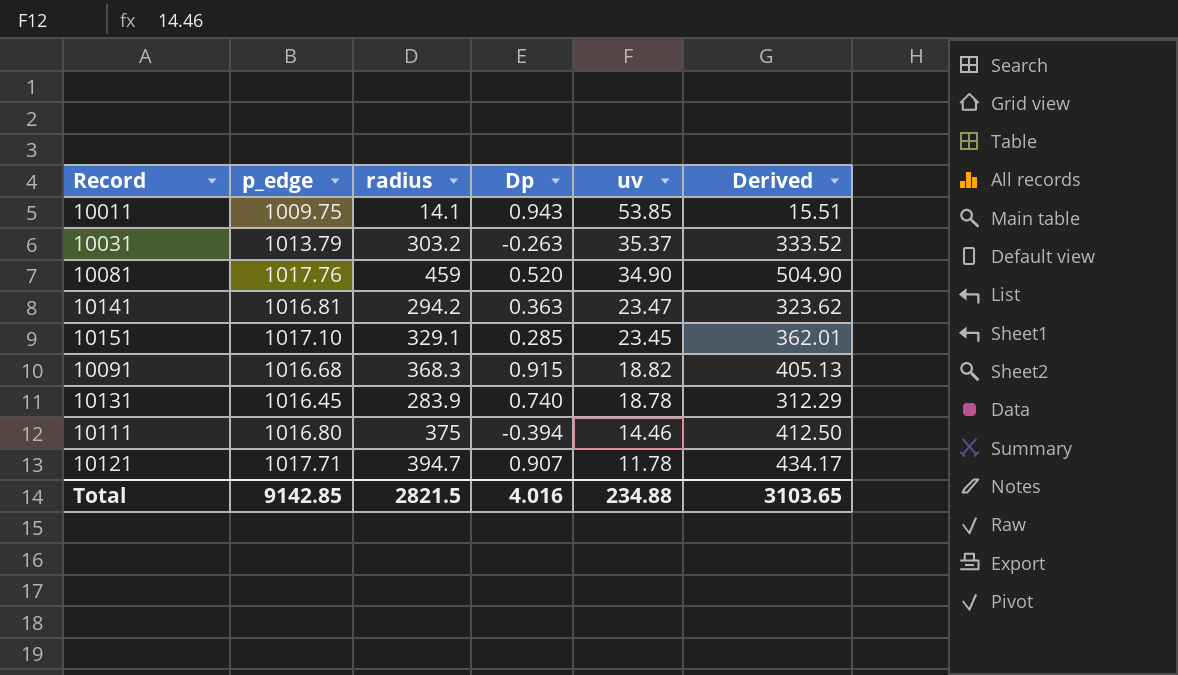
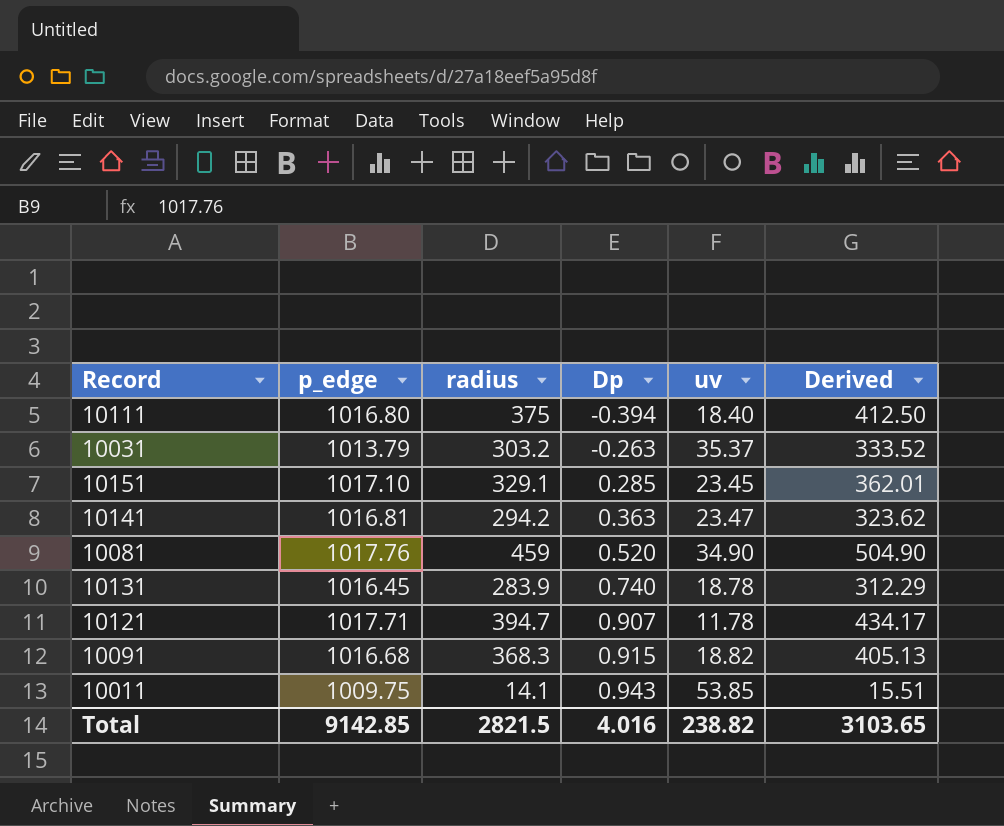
row order: uv descending -> Dp ascending
10111 | uv: 14.46 -> 18.40
Total | uv: 234.88 -> 238.82

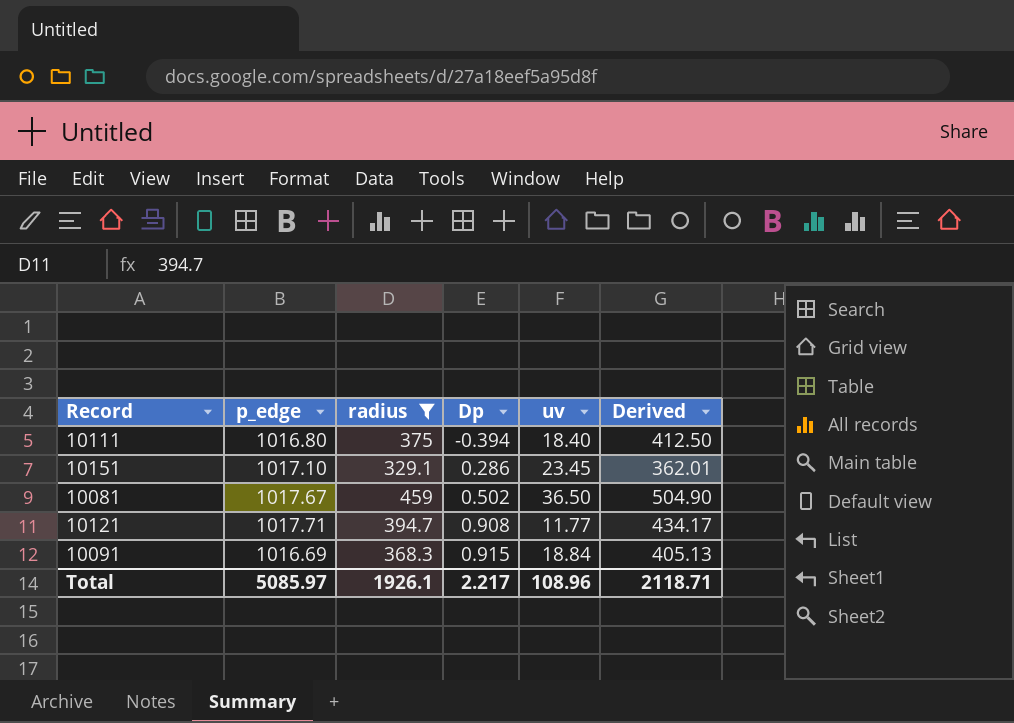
filter: none -> radius >= 329.1
10151 | Dp: 0.285 -> 0.286
10081 | p_edge: 1017.76 -> 1017.67
10081 | Dp: 0.520 -> 0.502
10081 | uv: 34.90 -> 36.50
10121 | Dp: 0.907 -> 0.908
10121 | uv: 11.78 -> 11.77
10091 | p_edge: 1016.68 -> 1016.69
10091 | uv: 18.82 -> 18.84
Total | p_edge: 9142.85 -> 5085.97
Total | radius: 2821.5 -> 1926.1
Total | Dp: 4.016 -> 2.217
Total | uv: 238.82 -> 108.96
Total | Derived: 3103.65 -> 2118.71

